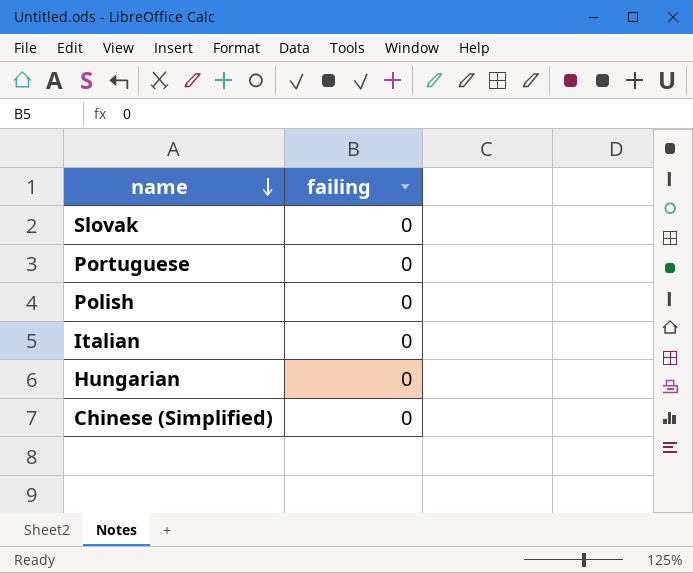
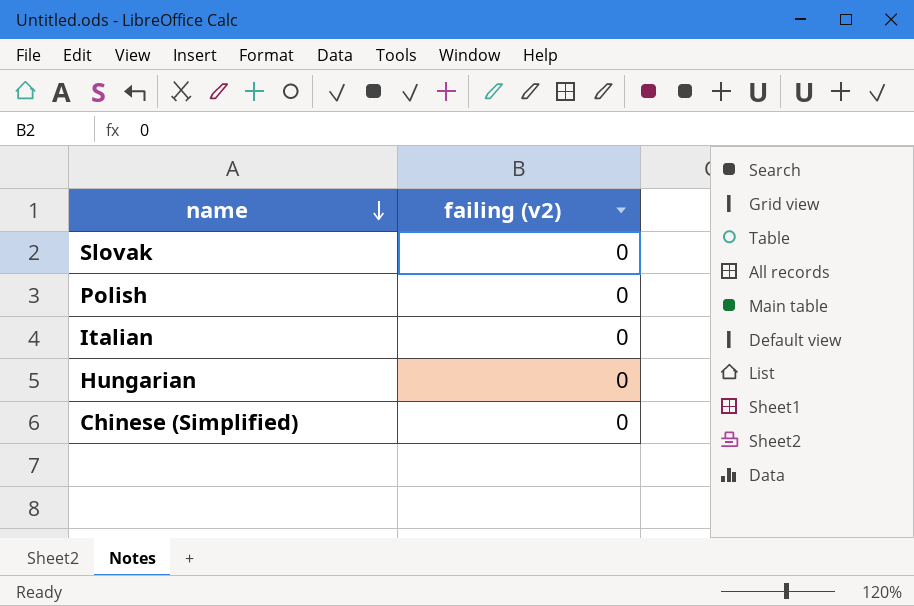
column name: failing -> failing (v2)
row Portuguese: 0 -> none

